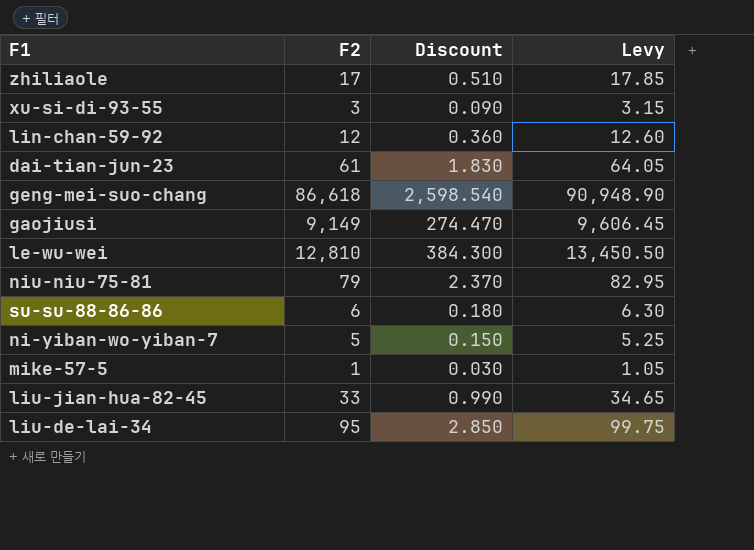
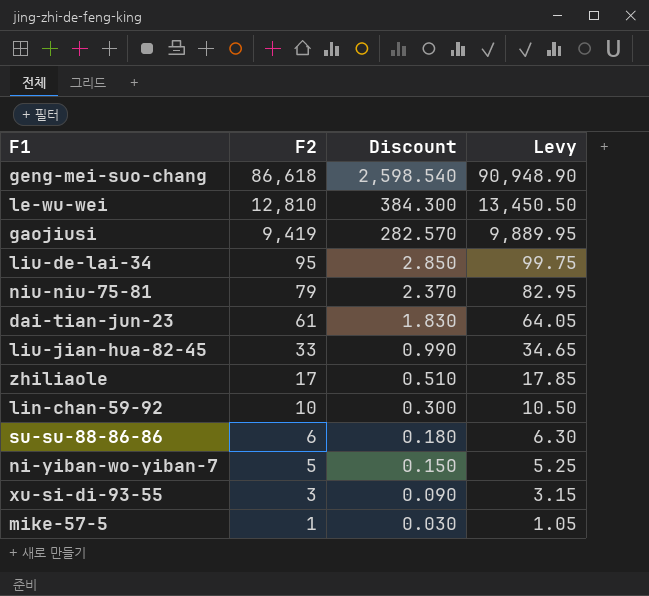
row order: none -> F2 descending
gaojiusi | F2: 9,149 -> 9,419
gaojiusi | Discount: 274.470 -> 282.570
gaojiusi | Levy: 9,606.45 -> 9,889.95
lin-chan-59-92 | F2: 12 -> 10
lin-chan-59-92 | Discount: 0.360 -> 0.300
lin-chan-59-92 | Levy: 12.60 -> 10.50

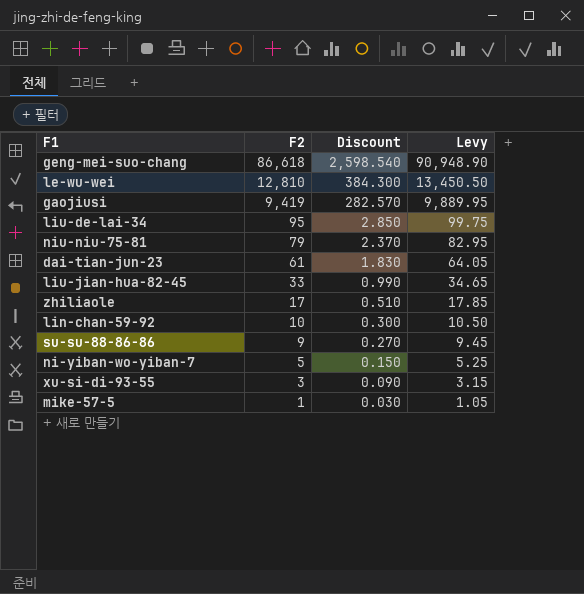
su-su-88-86-86 | F2: 6 -> 9
su-su-88-86-86 | Discount: 0.180 -> 0.270
su-su-88-86-86 | Levy: 6.30 -> 9.45

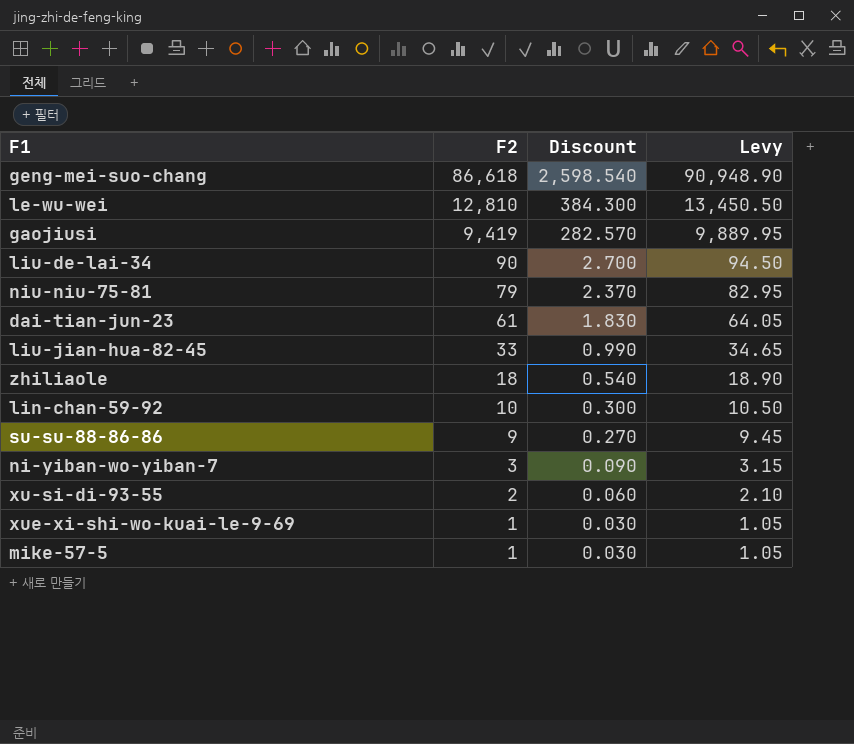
liu-de-lai-34 | F2: 95 -> 90
liu-de-lai-34 | Discount: 2.850 -> 2.700
liu-de-lai-34 | Levy: 99.75 -> 94.50
zhiliaole | F2: 17 -> 18
zhiliaole | Discount: 0.510 -> 0.540
zhiliaole | Levy: 17.85 -> 18.90
ni-yiban-wo-yiban-7 | F2: 5 -> 3
ni-yiban-wo-yiban-7 | Discount: 0.150 -> 0.090
ni-yiban-wo-yiban-7 | Levy: 5.25 -> 3.15
xu-si-di-93-55 | F2: 3 -> 2
xu-si-di-93-55 | Discount: 0.090 -> 0.060
xu-si-di-93-55 | Levy: 3.15 -> 2.10
row xue-xi-shi-wo-kuai-le-9-69: none -> 1 | 0.030 | 1.05

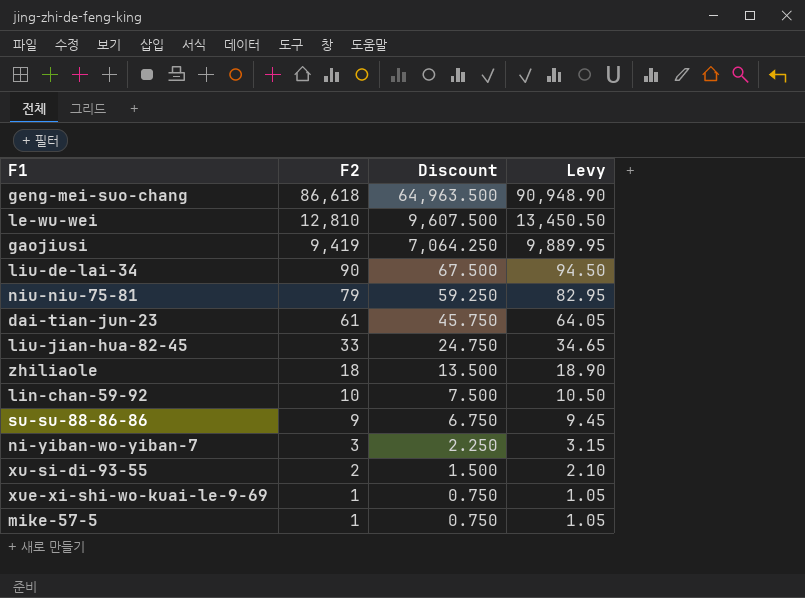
column Discount | formula: [F2] * 0.03 -> [F2] * 0.75

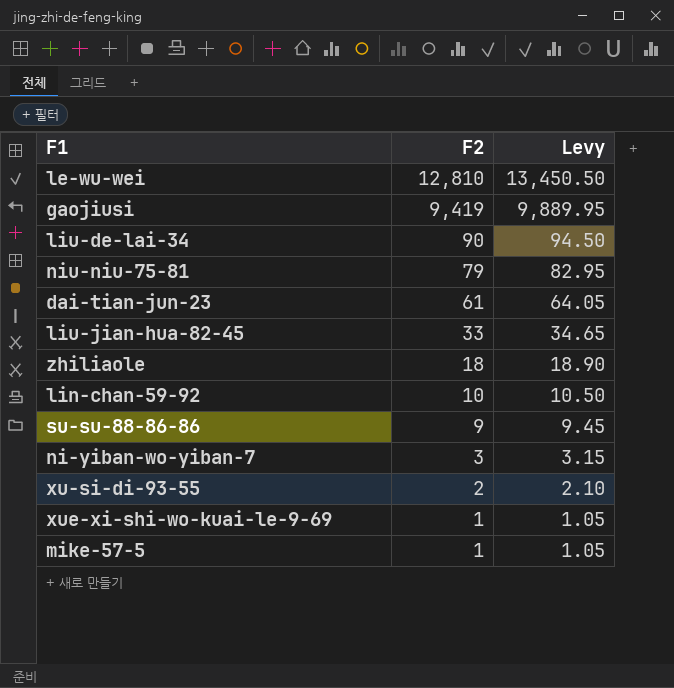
column Discount | formula: [F2] * 0.75 -> none
row geng-mei-suo-chang: 86,618 | 64,963.500 | 90,948.90 -> none

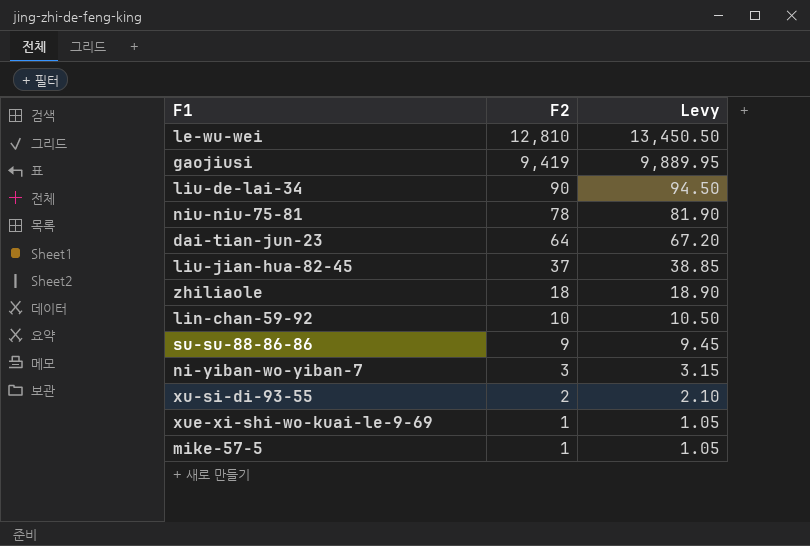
niu-niu-75-81 | F2: 79 -> 78
niu-niu-75-81 | Levy: 82.95 -> 81.90
dai-tian-jun-23 | F2: 61 -> 64
dai-tian-jun-23 | Levy: 64.05 -> 67.20
liu-jian-hua-82-45 | F2: 33 -> 37
liu-jian-hua-82-45 | Levy: 34.65 -> 38.85

